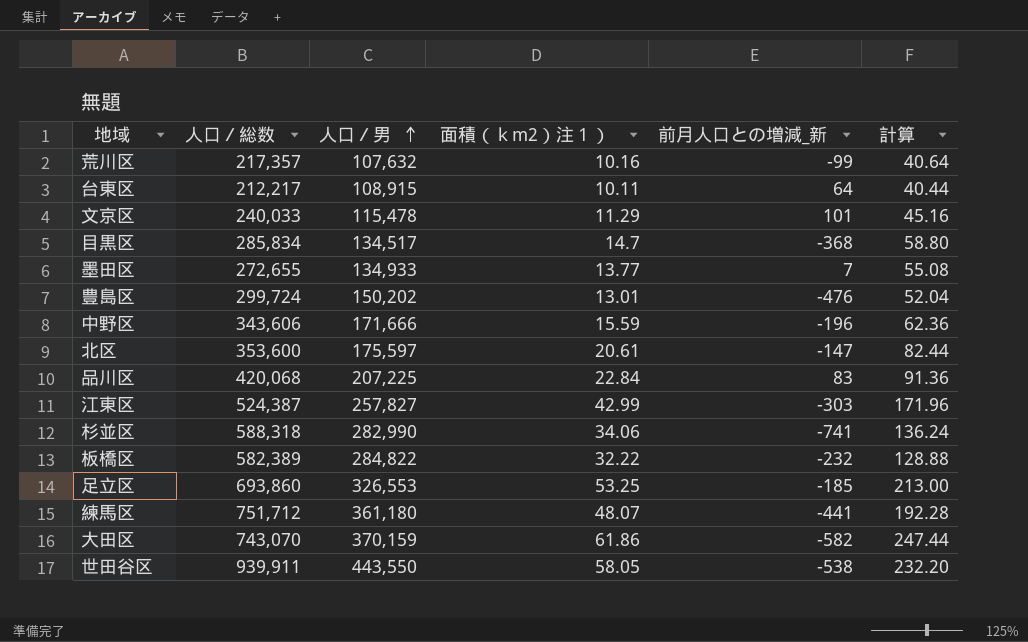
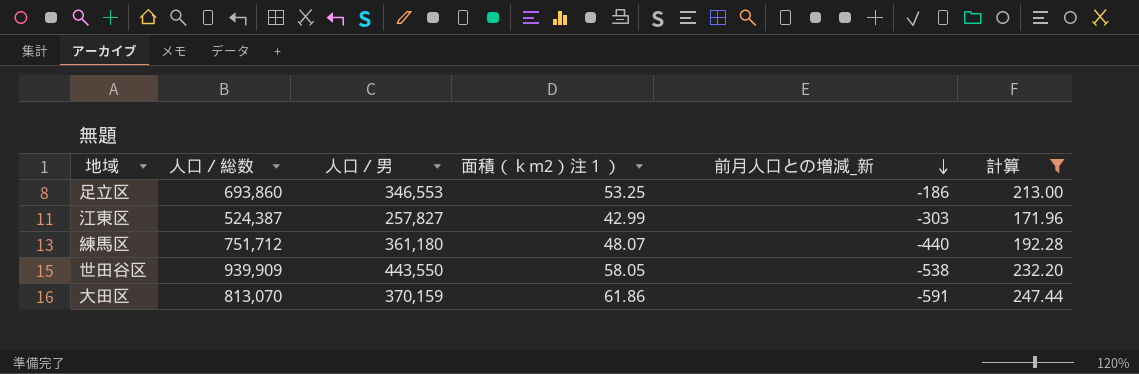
filter: none -> 計算 >= 171.96
row order: 人口／男 ascending -> 前月人口との増減_新 descending
足立区 | 人口／男: 326,553 -> 346,553
足立区 | 前月人口との増減_新: -185 -> -186
練馬区 | 前月人口との増減_新: -441 -> -440
世田谷区 | 人口／総数: 939,911 -> 939,909
大田区 | 人口／総数: 743,070 -> 813,070
大田区 | 前月人口との増減_新: -582 -> -591

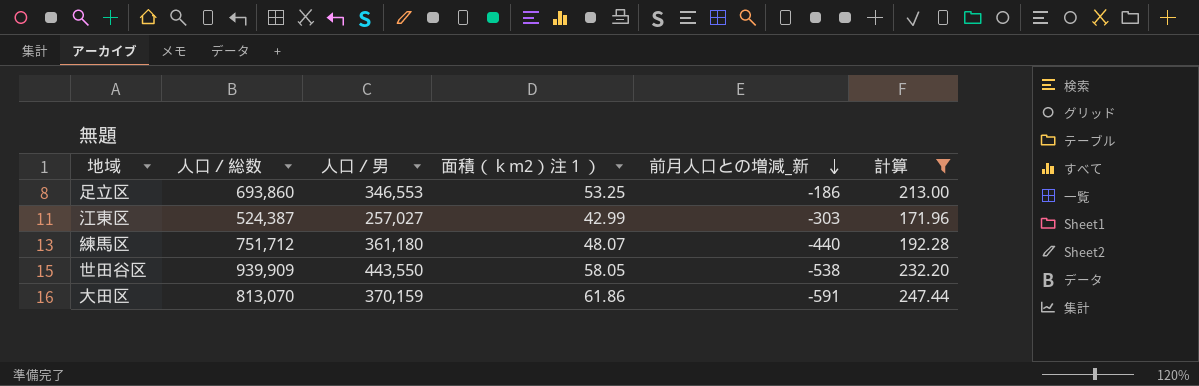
江東区 | 人口／男: 257,827 -> 257,027

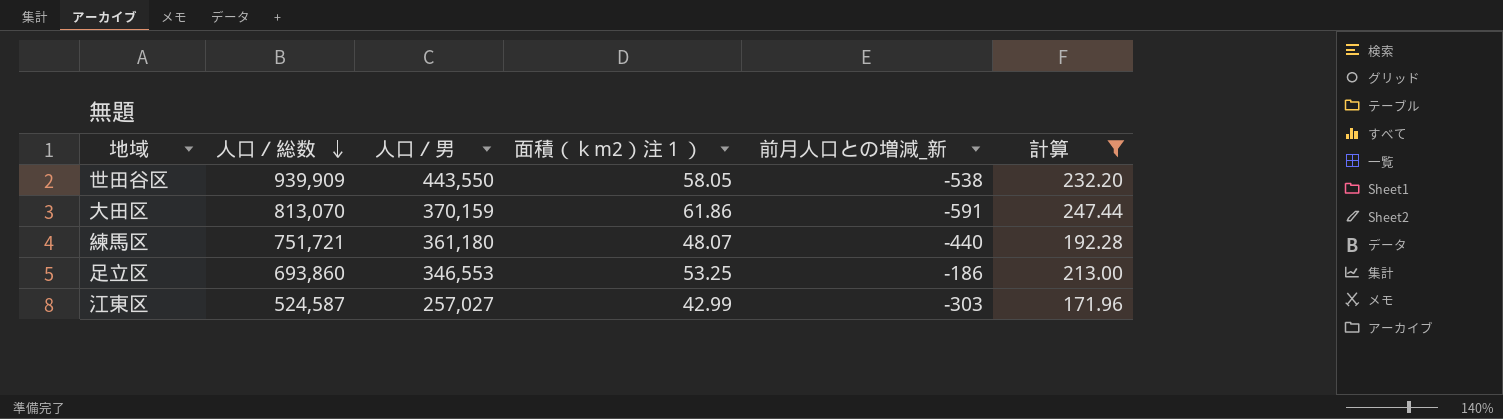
row order: 前月人口との増減_新 descending -> 人口／総数 descending
練馬区 | 人口／総数: 751,712 -> 751,721
江東区 | 人口／総数: 524,387 -> 524,587

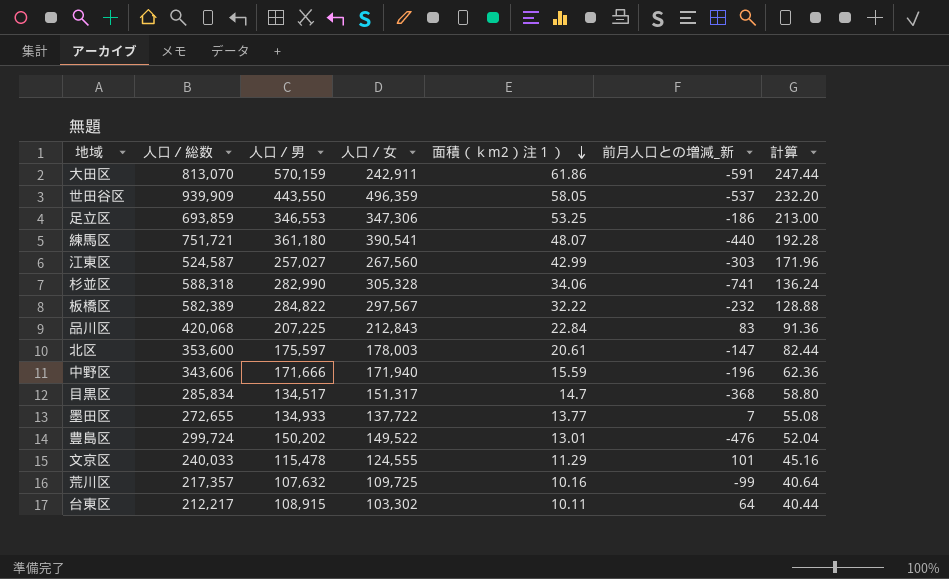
filter: 計算 >= 171.96 -> none
row order: 人口／総数 descending -> 面積（ｋm2）注１） descending
column 人口／女 | formula: none -> [人口／総数] - [人口／男]
大田区 | 人口／男: 370,159 -> 570,159
世田谷区 | 前月人口との増減_新: -538 -> -537
足立区 | 人口／総数: 693,860 -> 693,859

